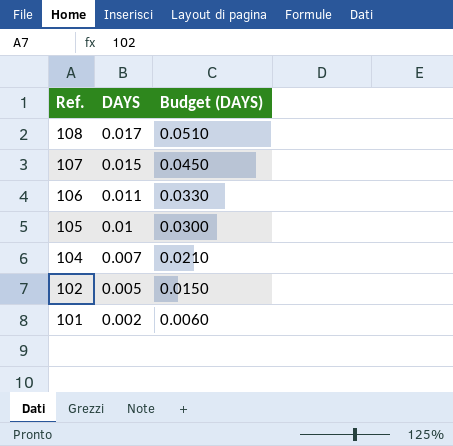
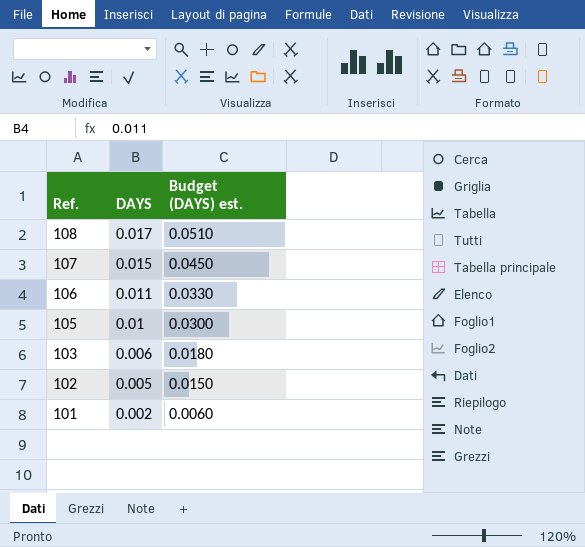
column name: Budget (DAYS) -> Budget (DAYS) est.
row 104: 0.007 | 0.0210 -> none
row 103: none -> 0.006 | 0.0180

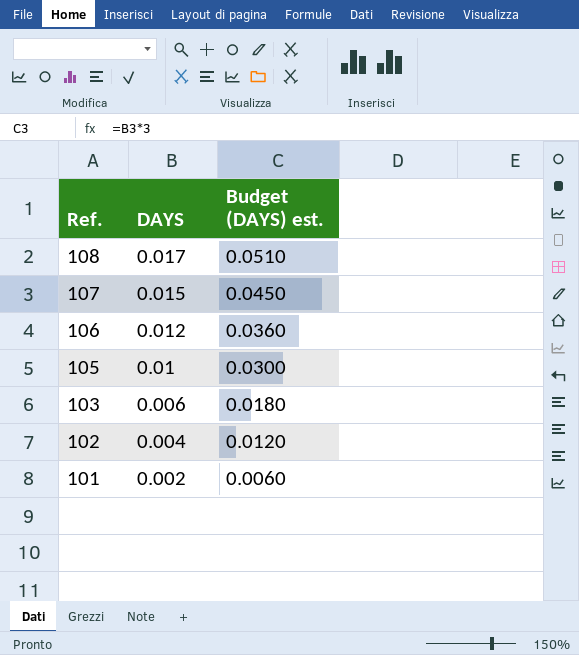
106 | DAYS: 0.011 -> 0.012
106 | Budget (DAYS) est.: 0.0330 -> 0.0360
102 | DAYS: 0.005 -> 0.004
102 | Budget (DAYS) est.: 0.0150 -> 0.0120

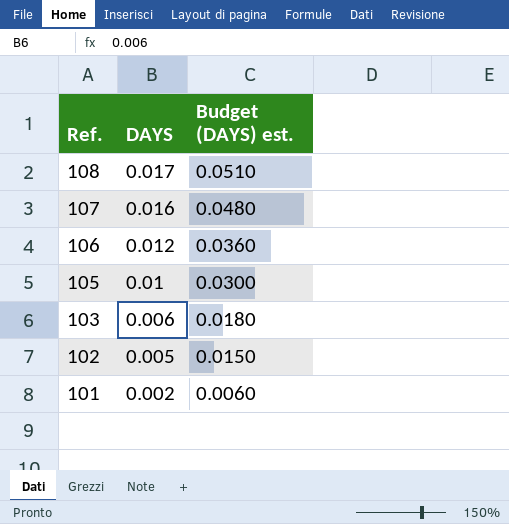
107 | DAYS: 0.015 -> 0.016
107 | Budget (DAYS) est.: 0.0450 -> 0.0480
102 | DAYS: 0.004 -> 0.005
102 | Budget (DAYS) est.: 0.0120 -> 0.0150

